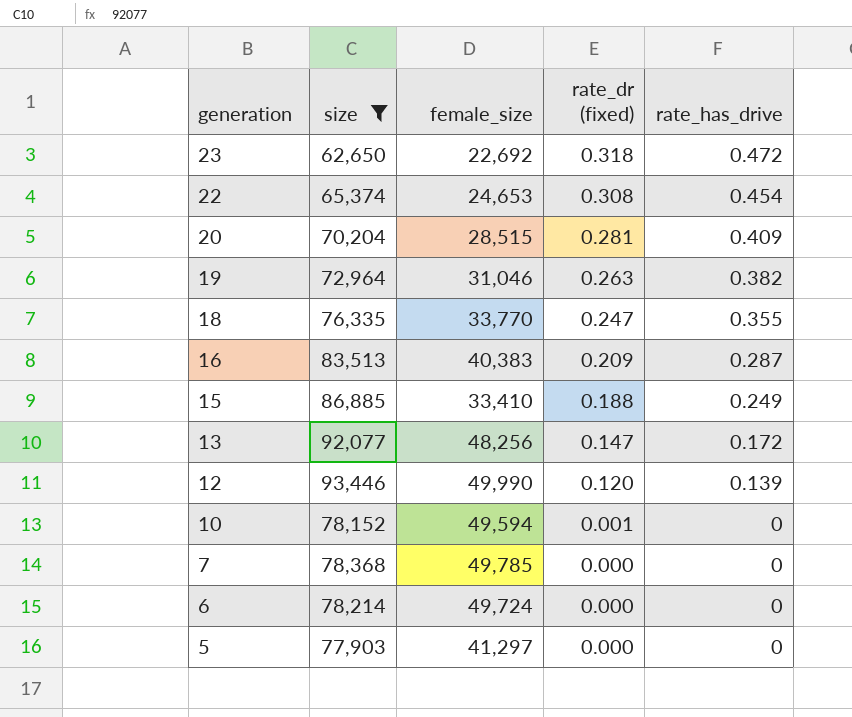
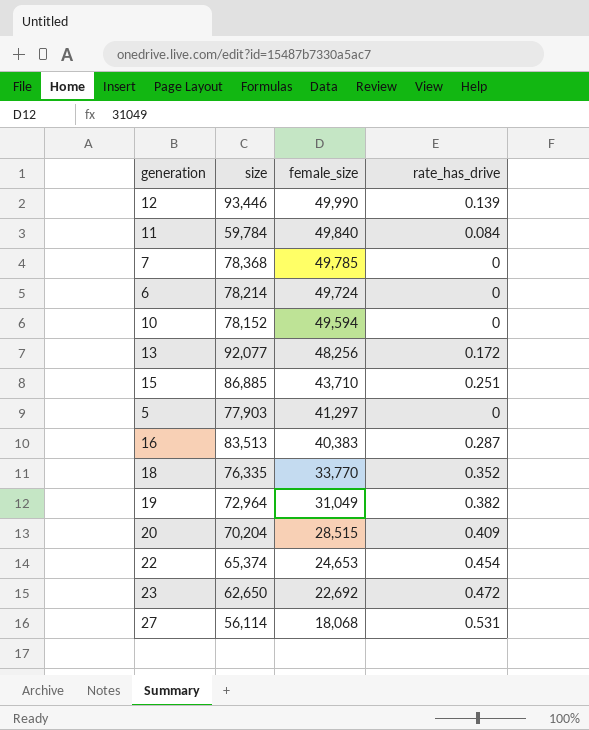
filter: size >= 62,650 -> none
row order: generation descending -> female_size descending
column rate_dr (fixed) | position: 4 -> none
15 | female_size: 33,410 -> 43,710
15 | rate_has_drive: 0.249 -> 0.251
18 | rate_has_drive: 0.355 -> 0.352
19 | female_size: 31,046 -> 31,049

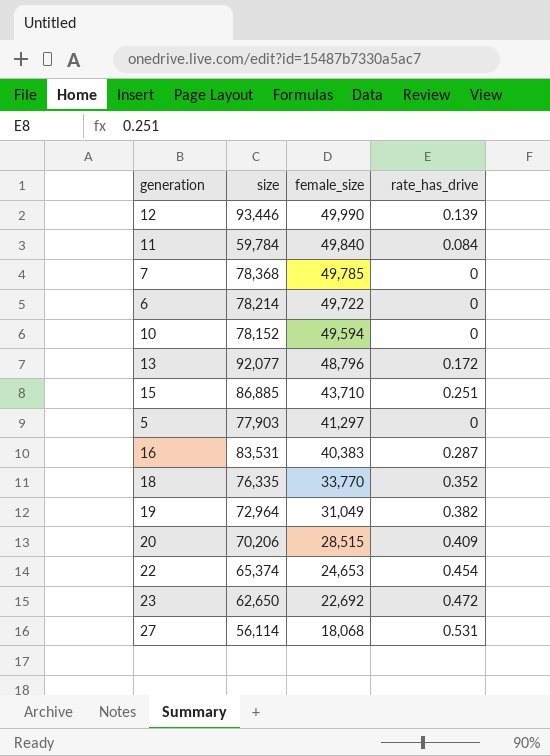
6 | female_size: 49,724 -> 49,722
13 | female_size: 48,256 -> 48,796
16 | size: 83,513 -> 83,531
20 | size: 70,204 -> 70,206

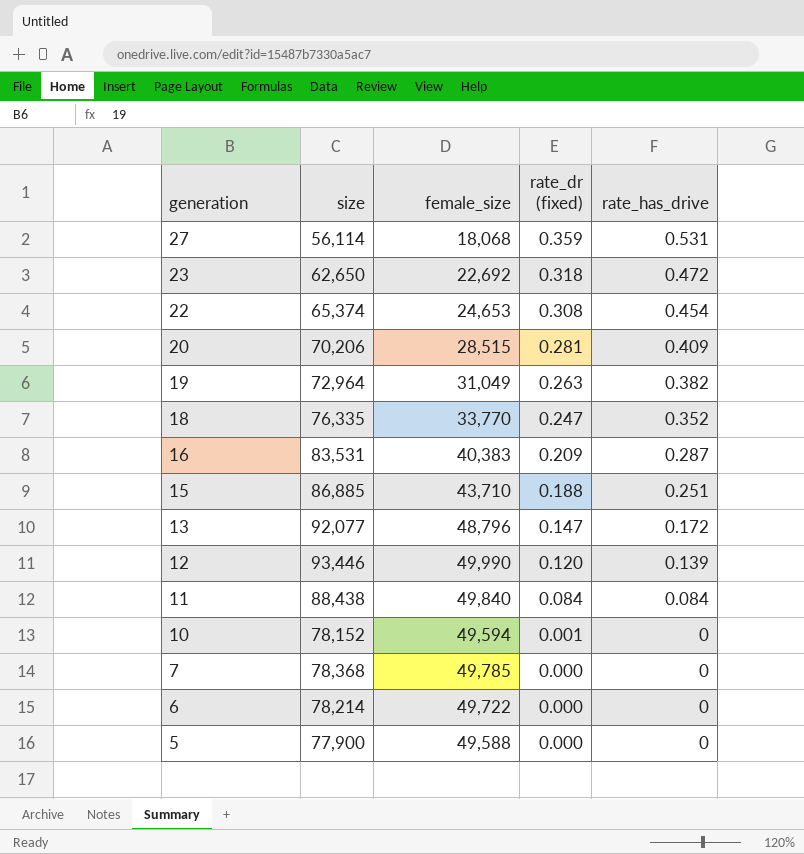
row order: female_size descending -> generation descending
column rate_dr (fixed) | position: none -> 4
11 | size: 59,784 -> 88,438
5 | size: 77,903 -> 77,900
5 | female_size: 41,297 -> 49,588

